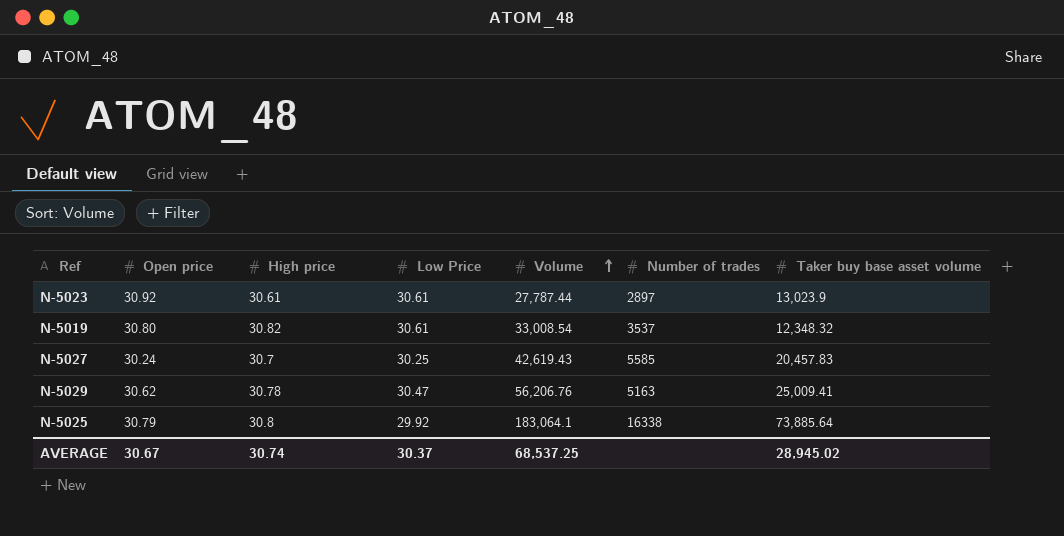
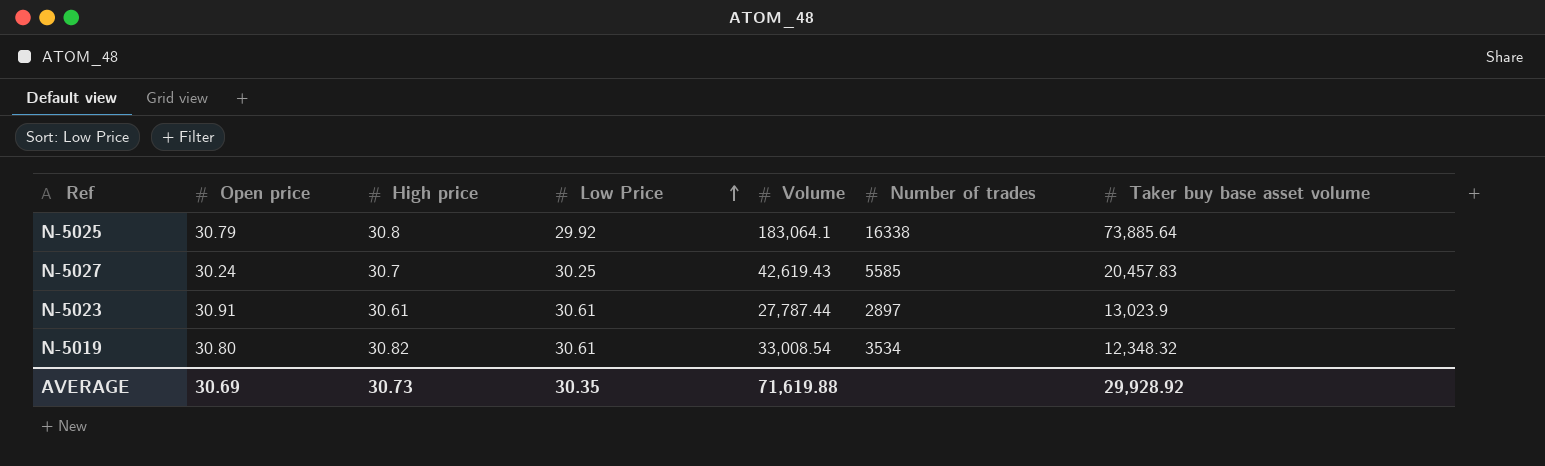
row order: Volume ascending -> Low Price ascending
row N-5029: 30.62 | 30.78 | 30.47 | 56,206.76 | 5163 | 25,009.41 -> none
N-5023 | Open price: 30.92 -> 30.91
N-5019 | Number of trades: 3537 -> 3534
AVERAGE | Open price: 30.67 -> 30.69
AVERAGE | High price: 30.74 -> 30.73
AVERAGE | Low Price: 30.37 -> 30.35
AVERAGE | Volume: 68,537.25 -> 71,619.88
AVERAGE | Taker buy base asset volume: 28,945.02 -> 29,928.92

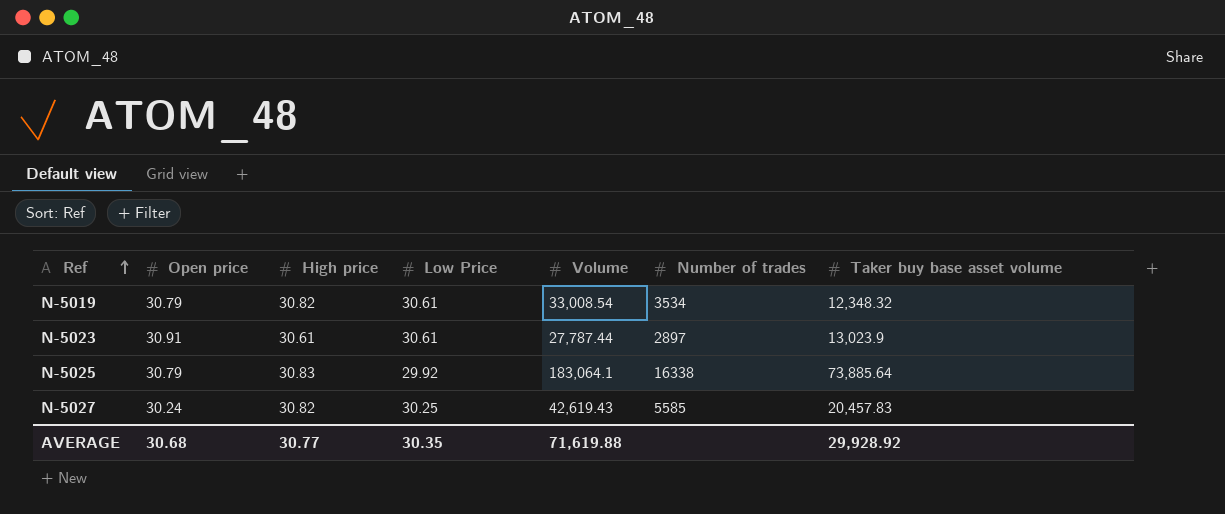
row order: Low Price ascending -> Ref ascending
N-5019 | Open price: 30.80 -> 30.79
N-5025 | High price: 30.8 -> 30.83
N-5027 | High price: 30.7 -> 30.82
AVERAGE | Open price: 30.69 -> 30.68
AVERAGE | High price: 30.73 -> 30.77

